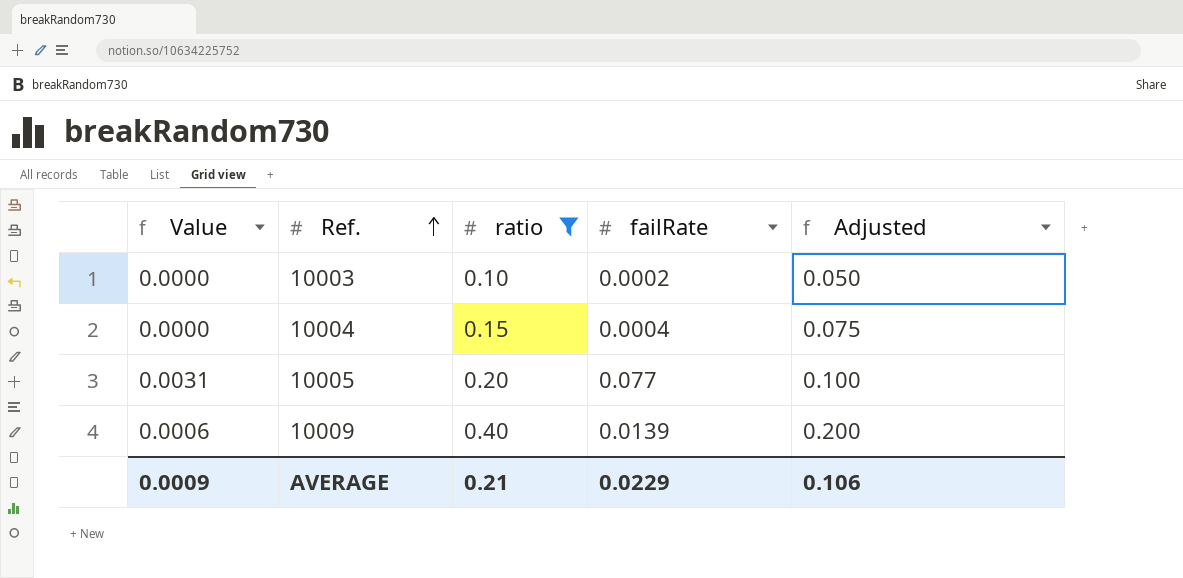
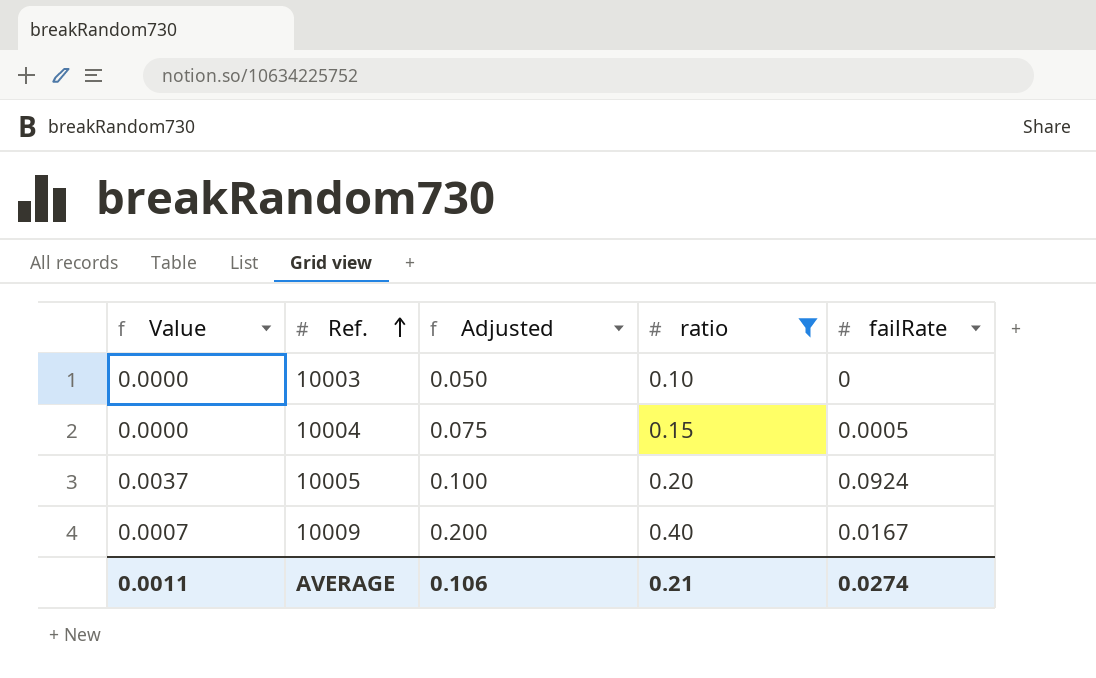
column Adjusted | position: 5 -> 3
10003 | failRate: 0.0002 -> 0
10004 | failRate: 0.0004 -> 0.0005
10005 | Value: 0.0031 -> 0.0037
10005 | failRate: 0.077 -> 0.0924
10009 | Value: 0.0006 -> 0.0007
10009 | failRate: 0.0139 -> 0.0167
AVERAGE | Value: 0.0009 -> 0.0011
AVERAGE | failRate: 0.0229 -> 0.0274

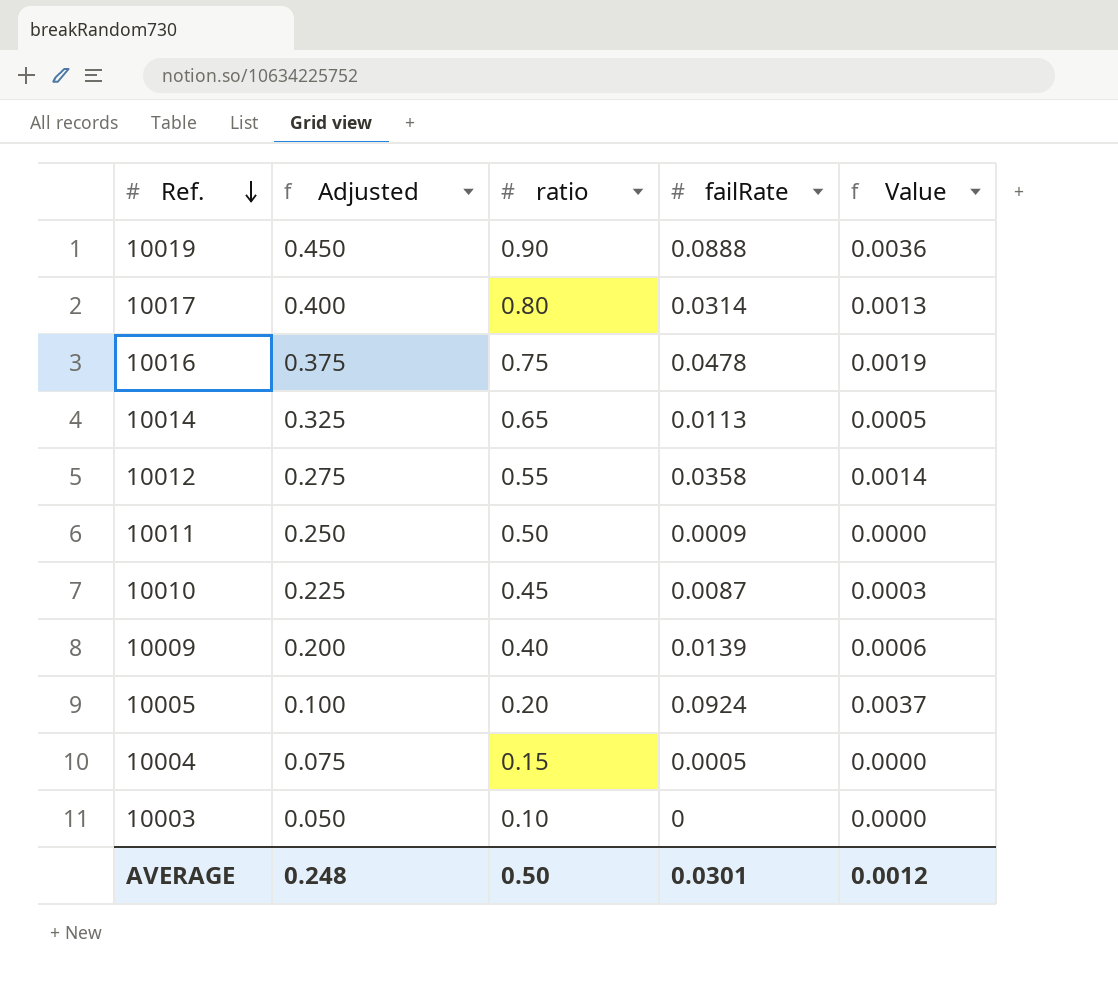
filter: ratio <= 0.40 -> none
row order: Ref. ascending -> Ref. descending
column Value | position: 1 -> 5
10009 | failRate: 0.0167 -> 0.0139
10009 | Value: 0.0007 -> 0.0006
AVERAGE | Adjusted: 0.106 -> 0.248
AVERAGE | ratio: 0.21 -> 0.50
AVERAGE | failRate: 0.0274 -> 0.0301
AVERAGE | Value: 0.0011 -> 0.0012

